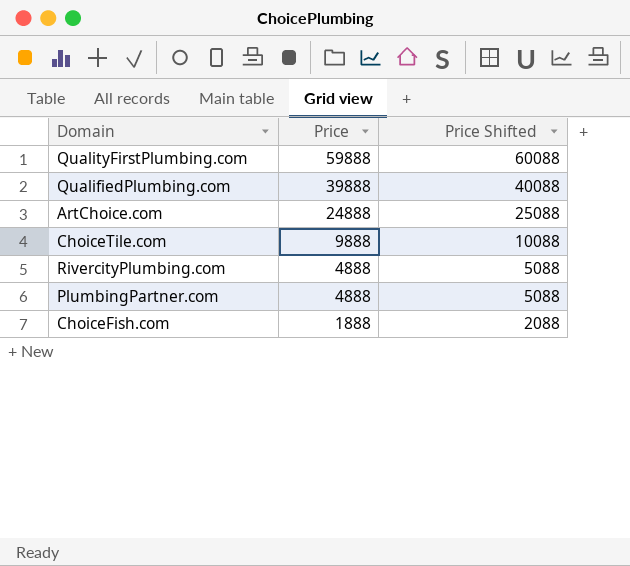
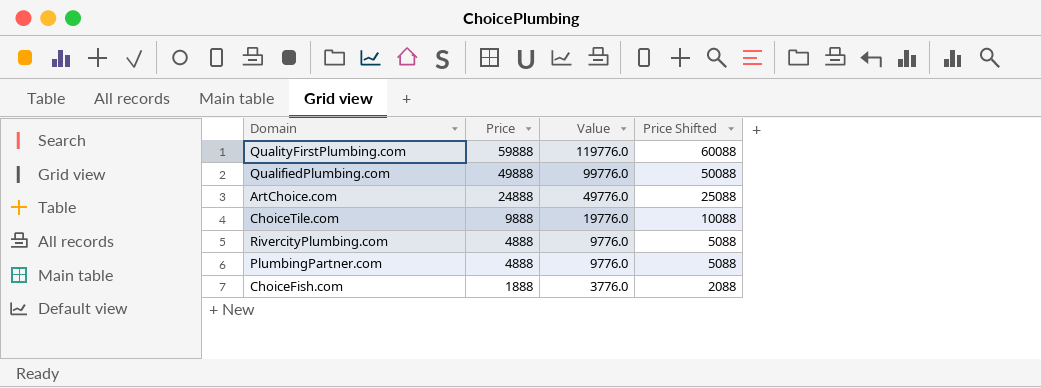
column Value | formula: none -> [Price] * 2
QualifiedPlumbing.com | Price: 39888 -> 49888
QualifiedPlumbing.com | Price Shifted: 40088 -> 50088

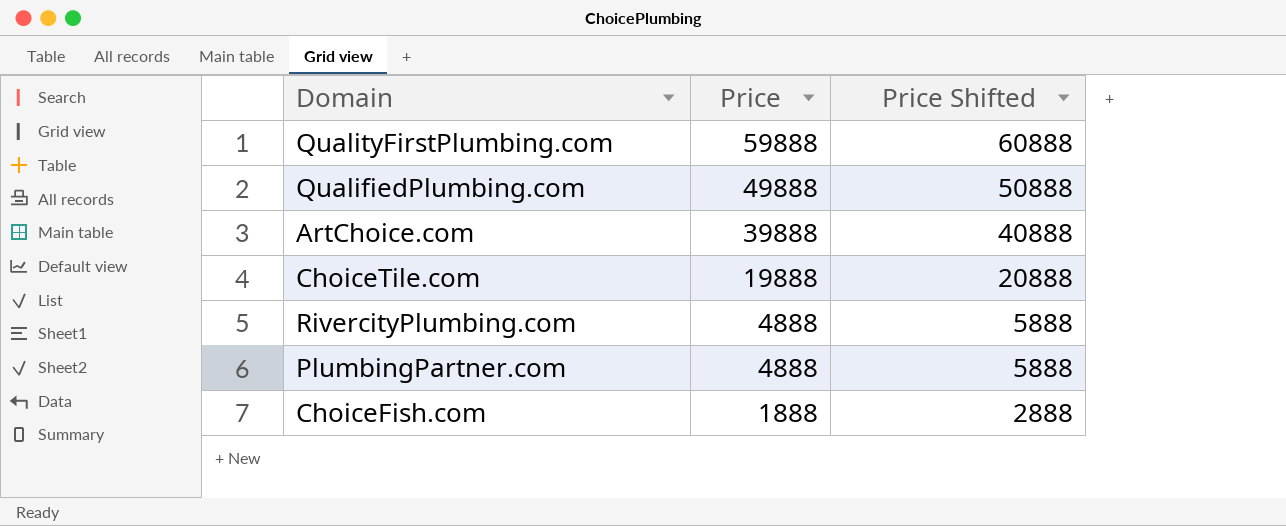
column Value | formula: [Price] * 2 -> none
column Price Shifted | formula: [Price] + 200 -> [Price] + 1000
ArtChoice.com | Price: 24888 -> 39888
ChoiceTile.com | Price: 9888 -> 19888

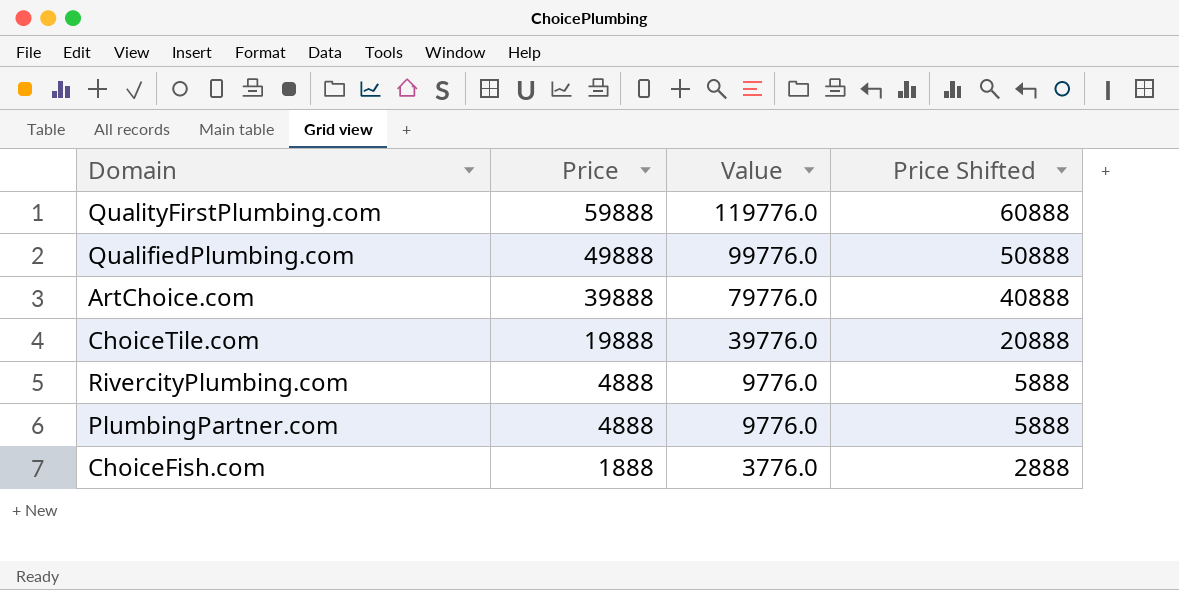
column Value | formula: none -> [Price] * 2

